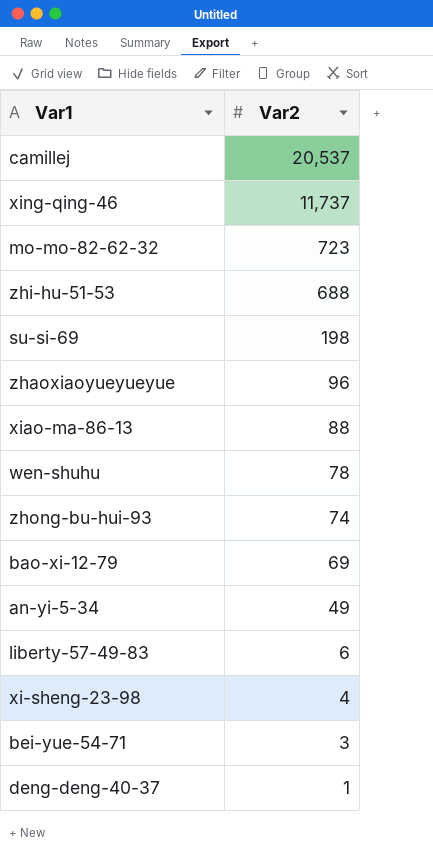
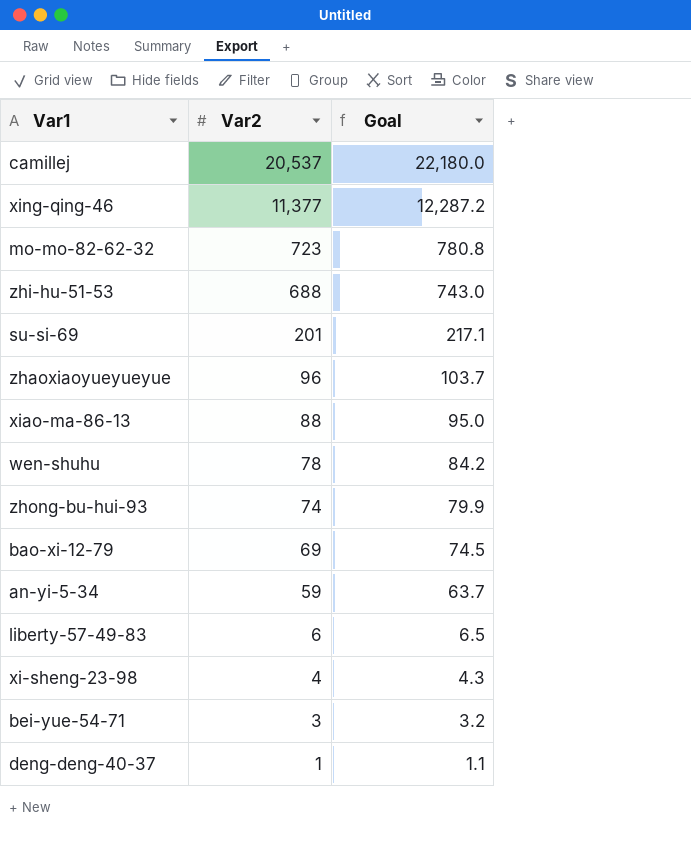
column Goal | formula: none -> [Var2] * 1.08
xing-qing-46 | Var2: 11,737 -> 11,377
su-si-69 | Var2: 198 -> 201
an-yi-5-34 | Var2: 49 -> 59

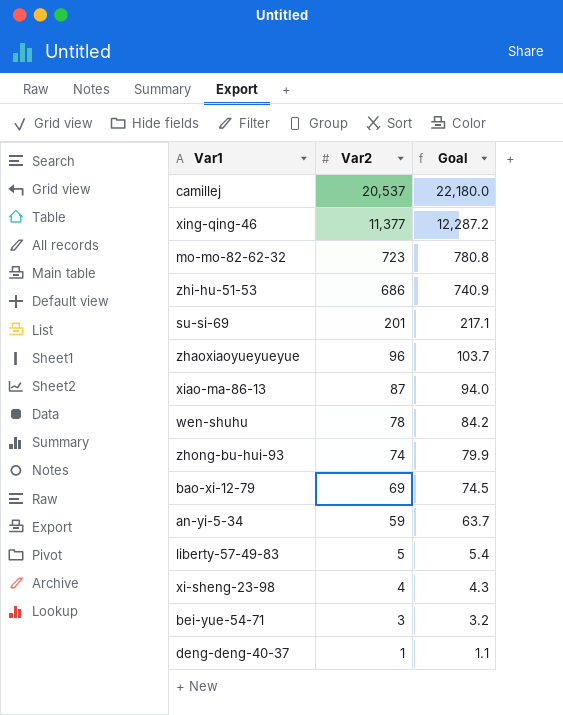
zhi-hu-51-53 | Var2: 688 -> 686
zhi-hu-51-53 | Goal: 743.0 -> 740.9
xiao-ma-86-13 | Var2: 88 -> 87
xiao-ma-86-13 | Goal: 95.0 -> 94.0
liberty-57-49-83 | Var2: 6 -> 5
liberty-57-49-83 | Goal: 6.5 -> 5.4

